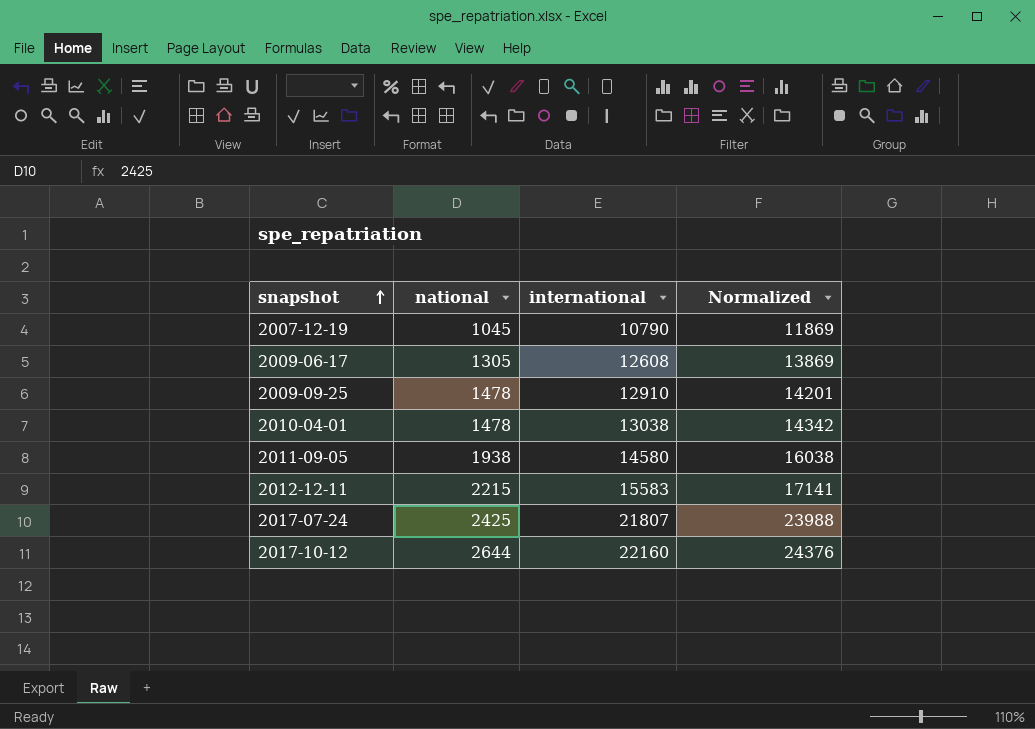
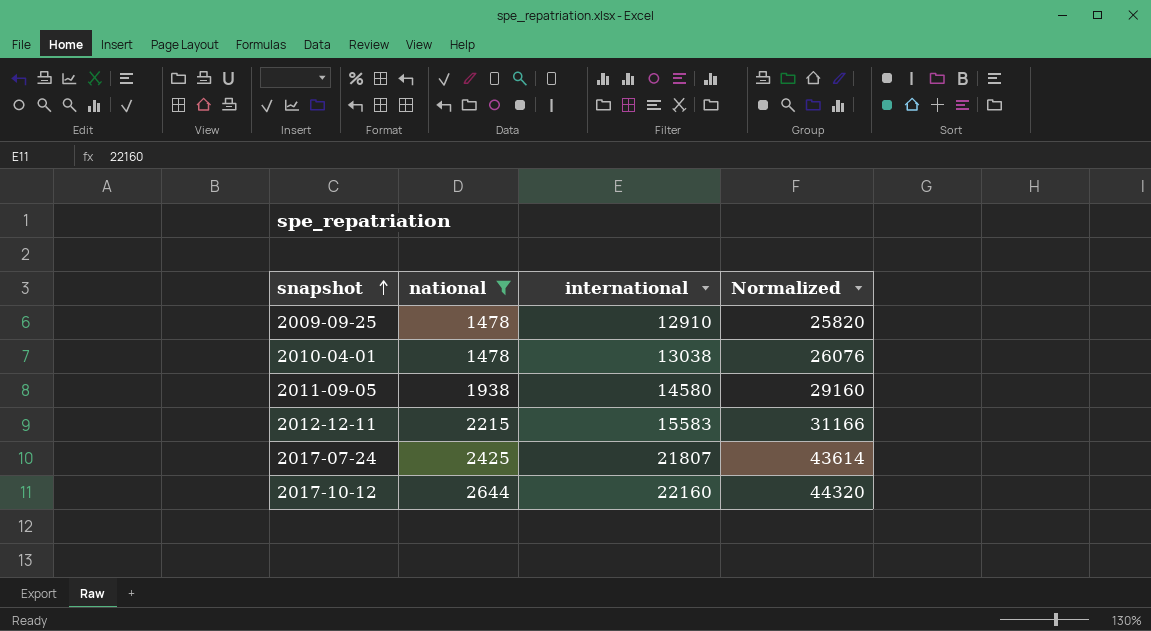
filter: none -> national >= 1478
column Normalized | formula: [international] * 1.1 -> [international] * 2

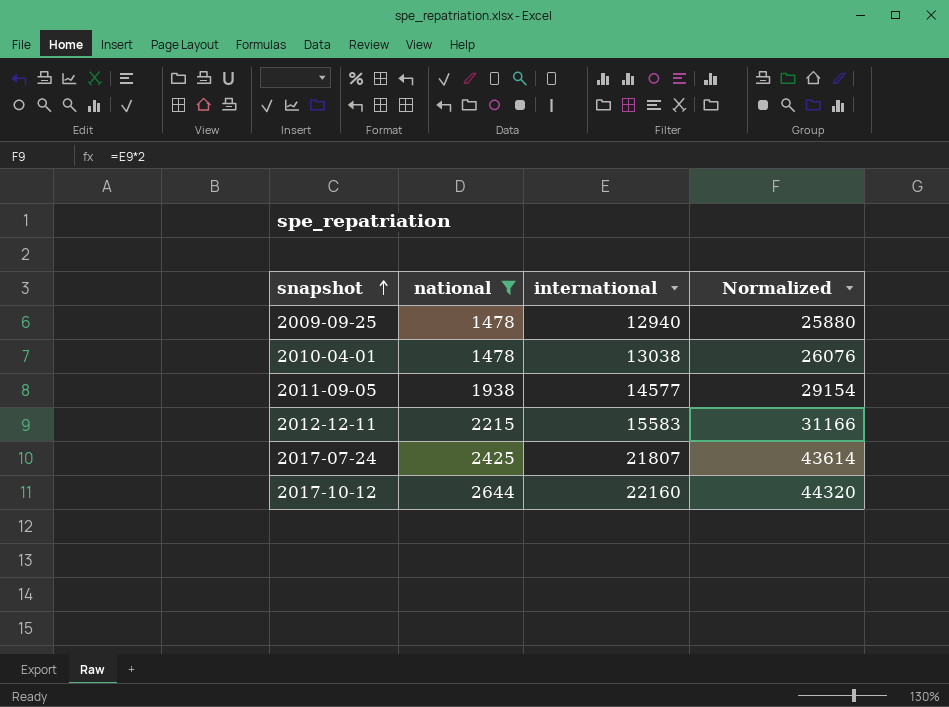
2009-09-25 | international: 12910 -> 12940
2009-09-25 | Normalized: 25820 -> 25880
2011-09-05 | international: 14580 -> 14577
2011-09-05 | Normalized: 29160 -> 29154

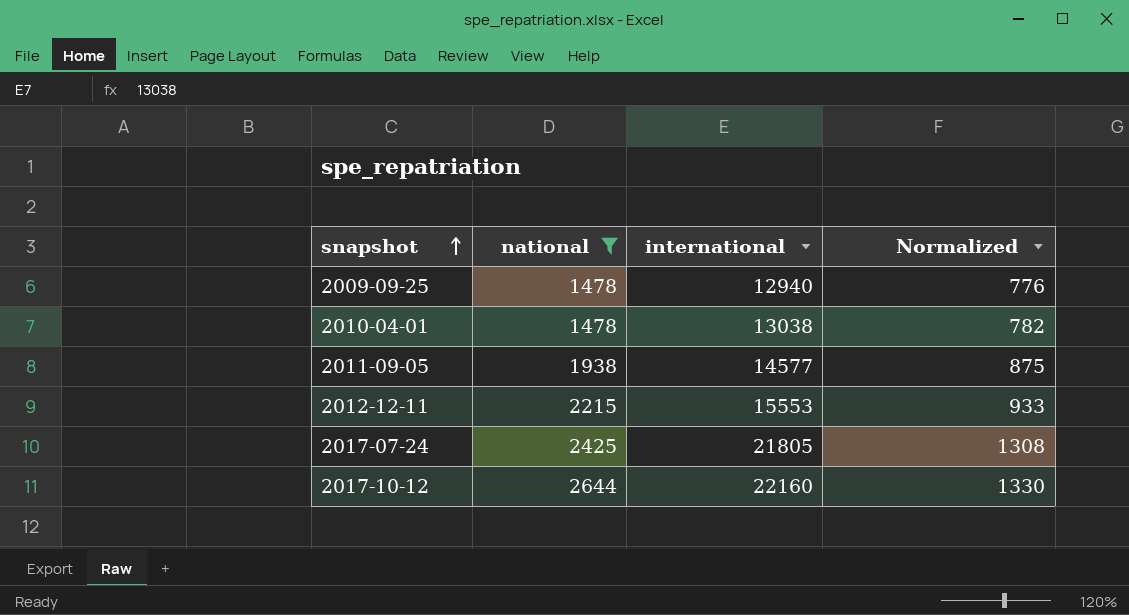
column Normalized | formula: [international] * 2 -> [international] * 0.06
2012-12-11 | international: 15583 -> 15553
2017-07-24 | international: 21807 -> 21805

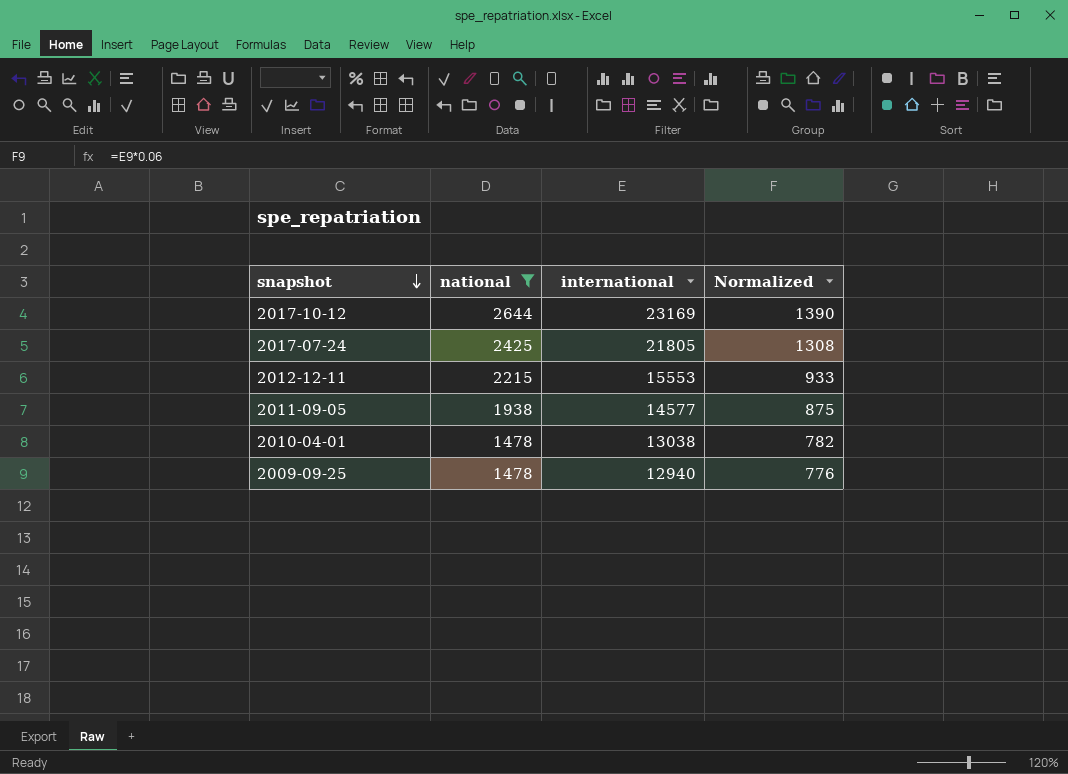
row order: snapshot ascending -> snapshot descending
2017-10-12 | international: 22160 -> 23169
2017-10-12 | Normalized: 1330 -> 1390

